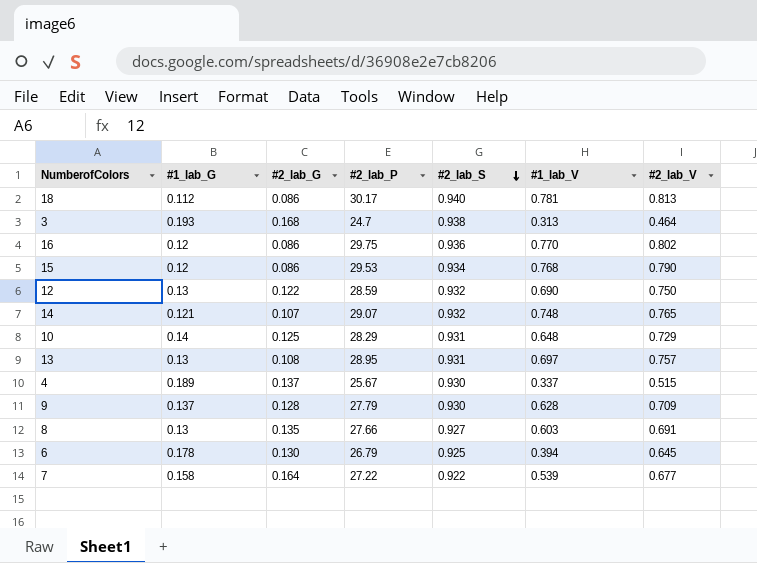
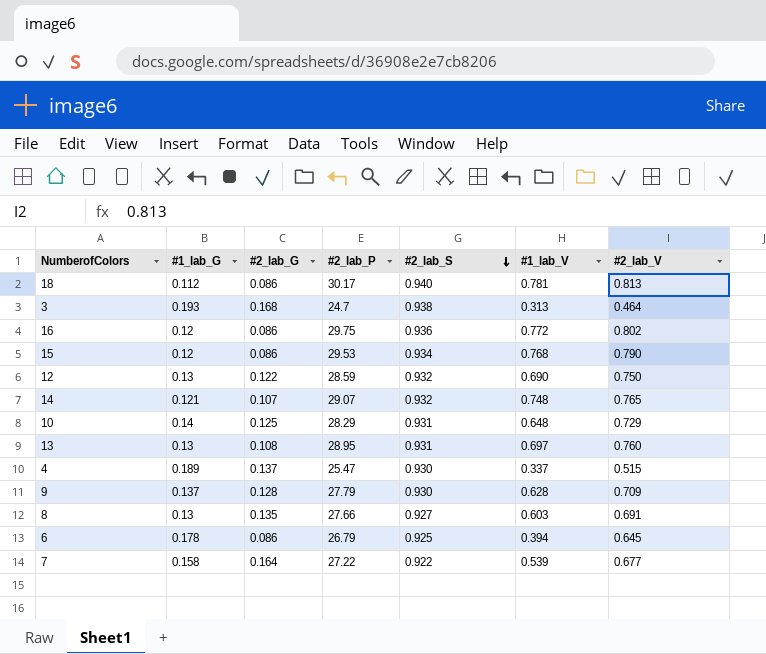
16 | #1_lab_V: 0.770 -> 0.772
13 | #2_lab_V: 0.757 -> 0.760
4 | #2_lab_P: 25.67 -> 25.47
6 | #2_lab_G: 0.130 -> 0.086

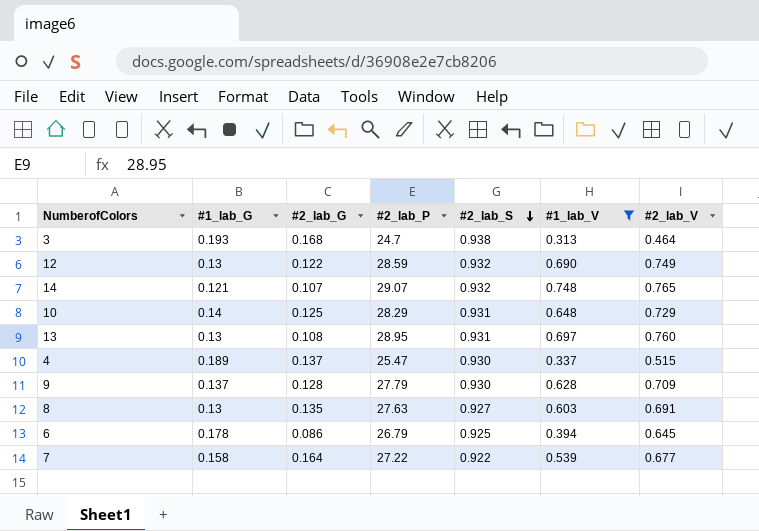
filter: none -> #1_lab_V <= 0.748
12 | #2_lab_V: 0.750 -> 0.749
8 | #2_lab_P: 27.66 -> 27.63

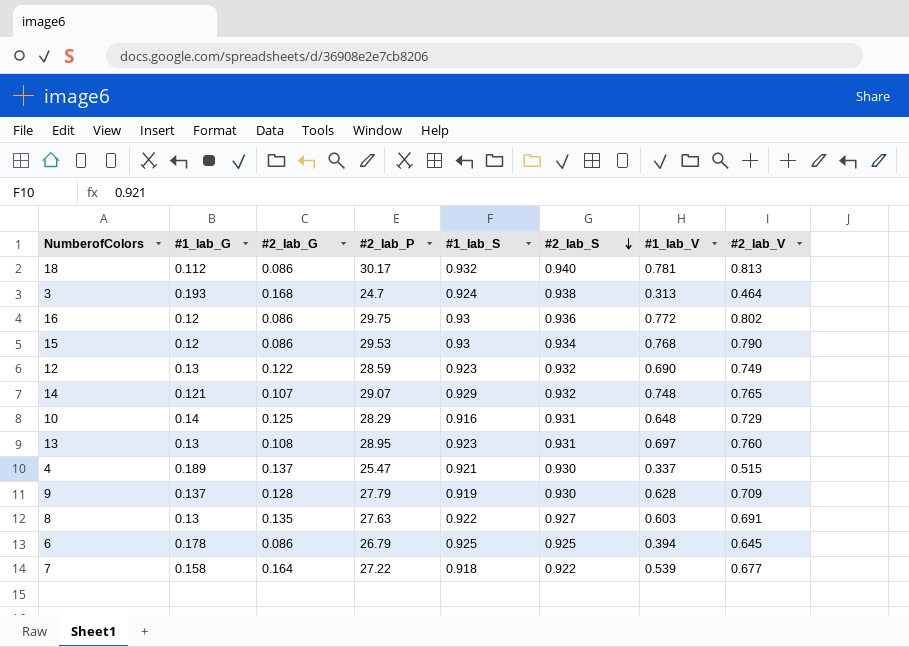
filter: #1_lab_V <= 0.748 -> none
column #1_lab_S | position: none -> 5

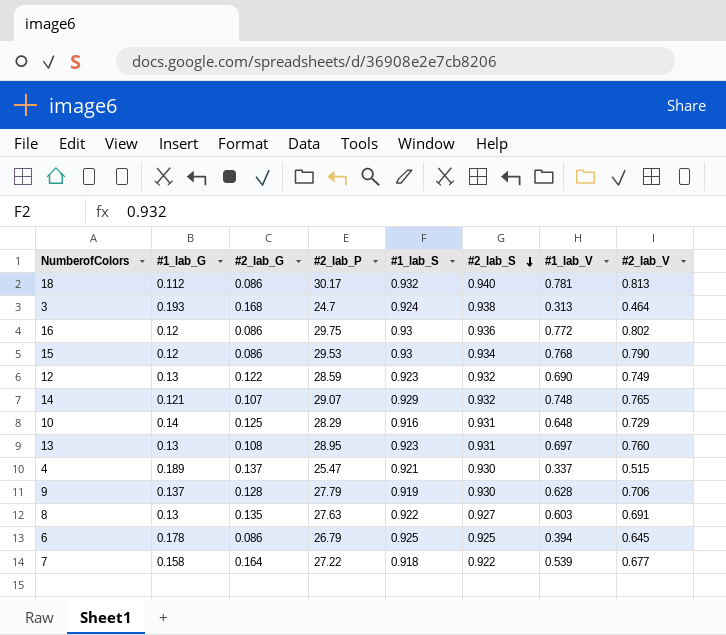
9 | #2_lab_V: 0.709 -> 0.706

